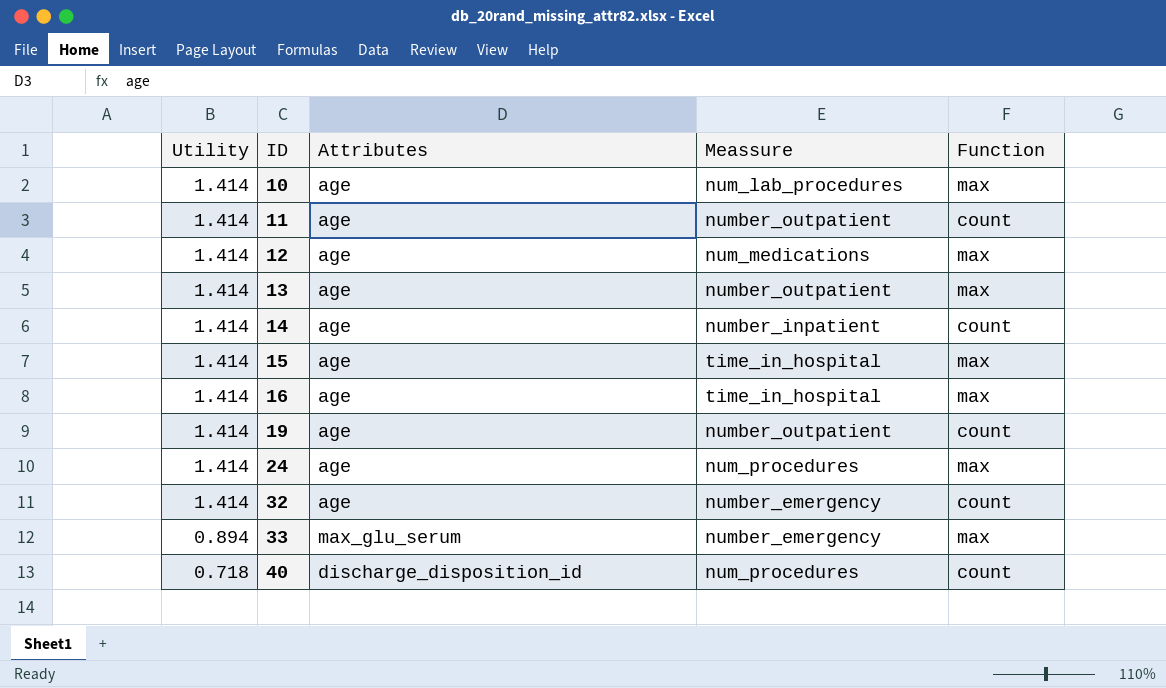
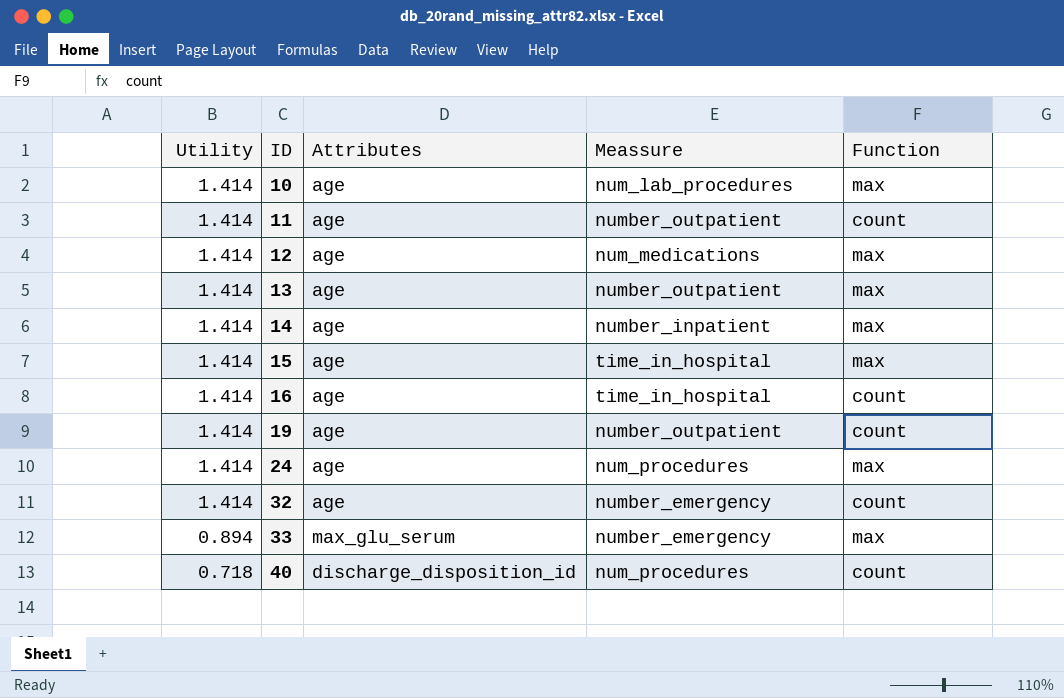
14 | Function: count -> max
16 | Function: max -> count

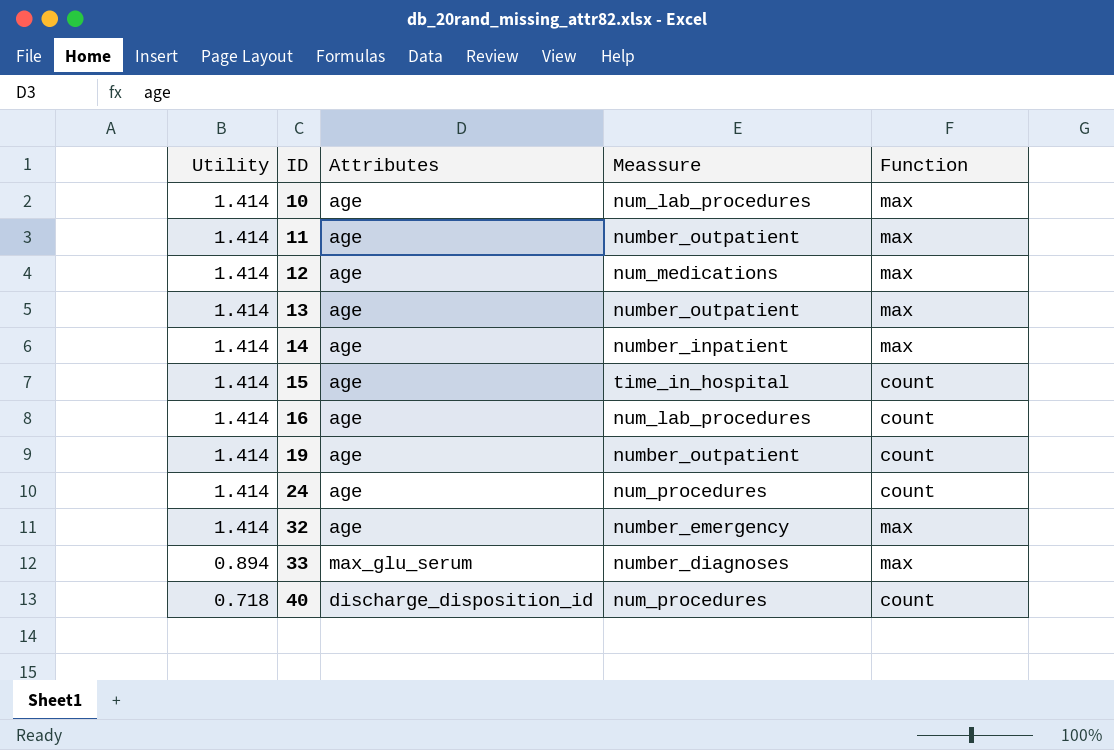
11 | Function: count -> max
15 | Function: max -> count
16 | Meassure: time_in_hospital -> num_lab_procedures
24 | Function: max -> count
32 | Function: count -> max
33 | Meassure: number_emergency -> number_diagnoses

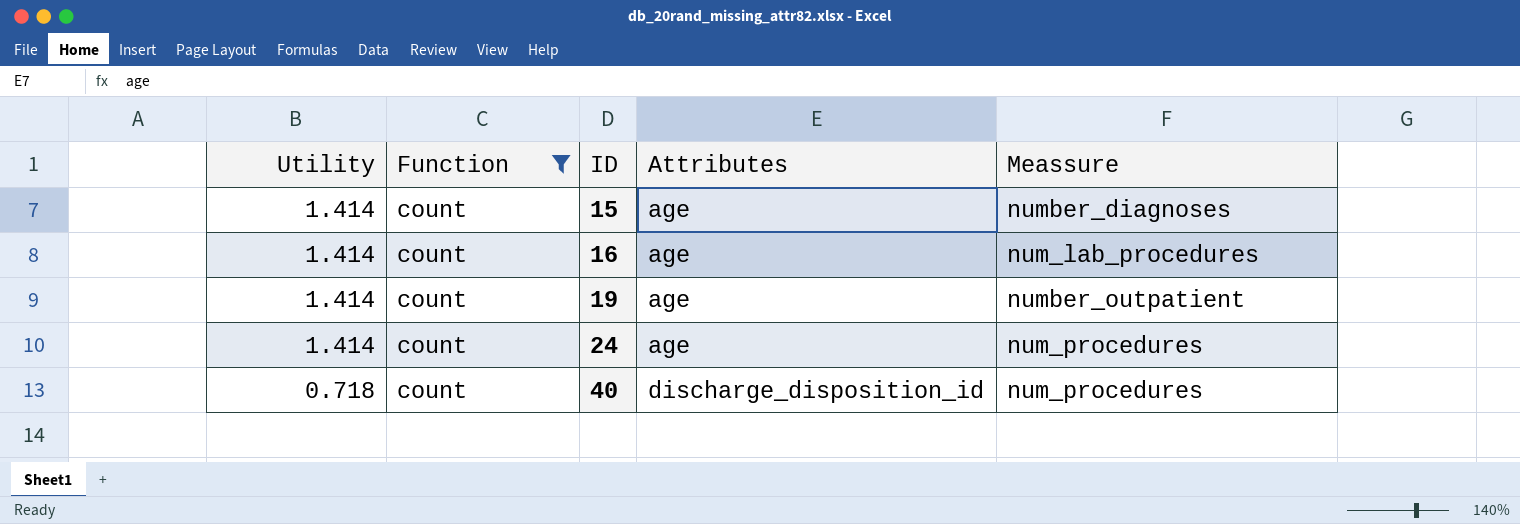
filter: none -> Function = count
column Function | position: 5 -> 2
15 | Meassure: time_in_hospital -> number_diagnoses

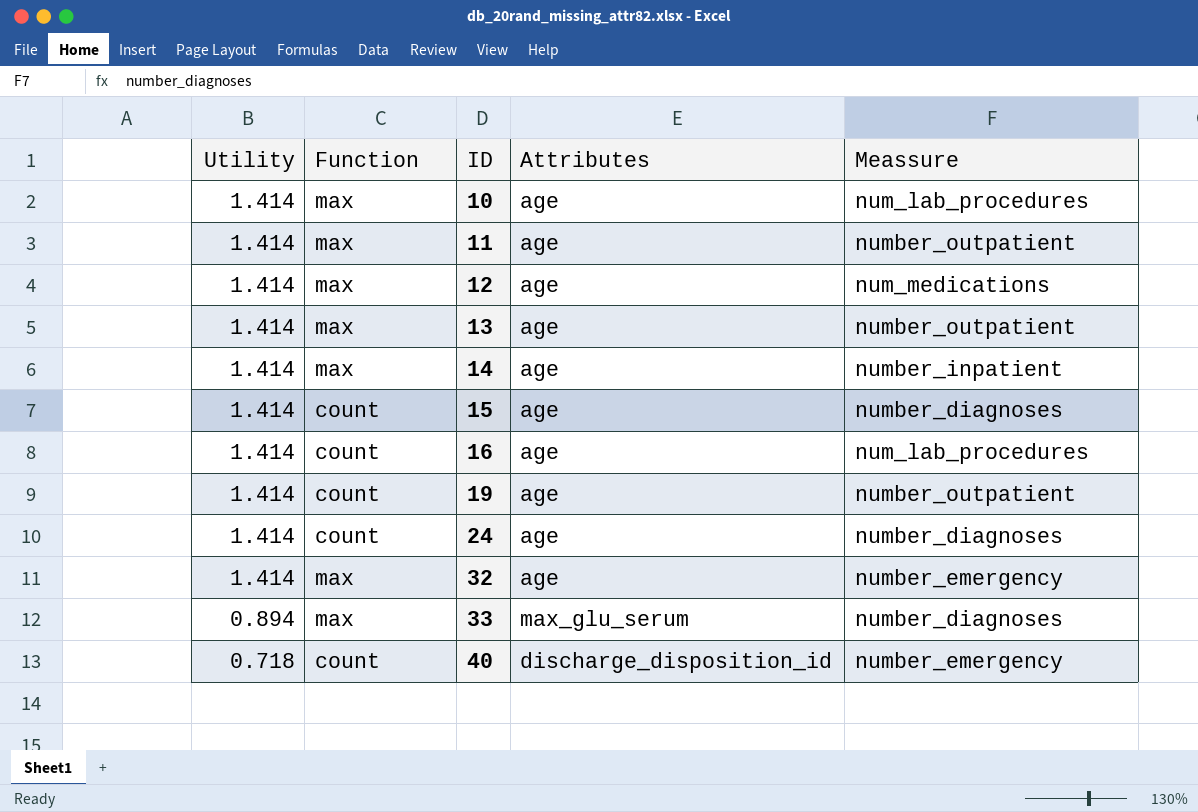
filter: Function = count -> none
24 | Meassure: num_procedures -> number_diagnoses
40 | Meassure: num_procedures -> number_emergency

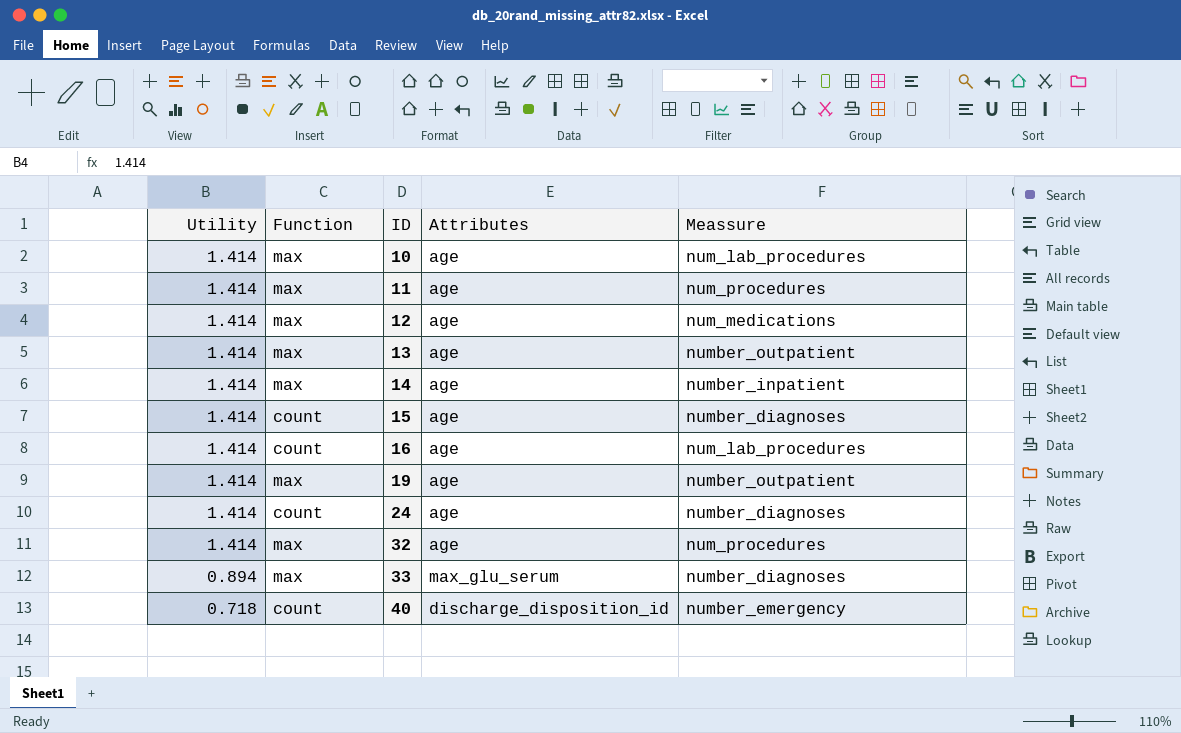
11 | Meassure: number_outpatient -> num_procedures
19 | Function: count -> max
32 | Meassure: number_emergency -> num_procedures

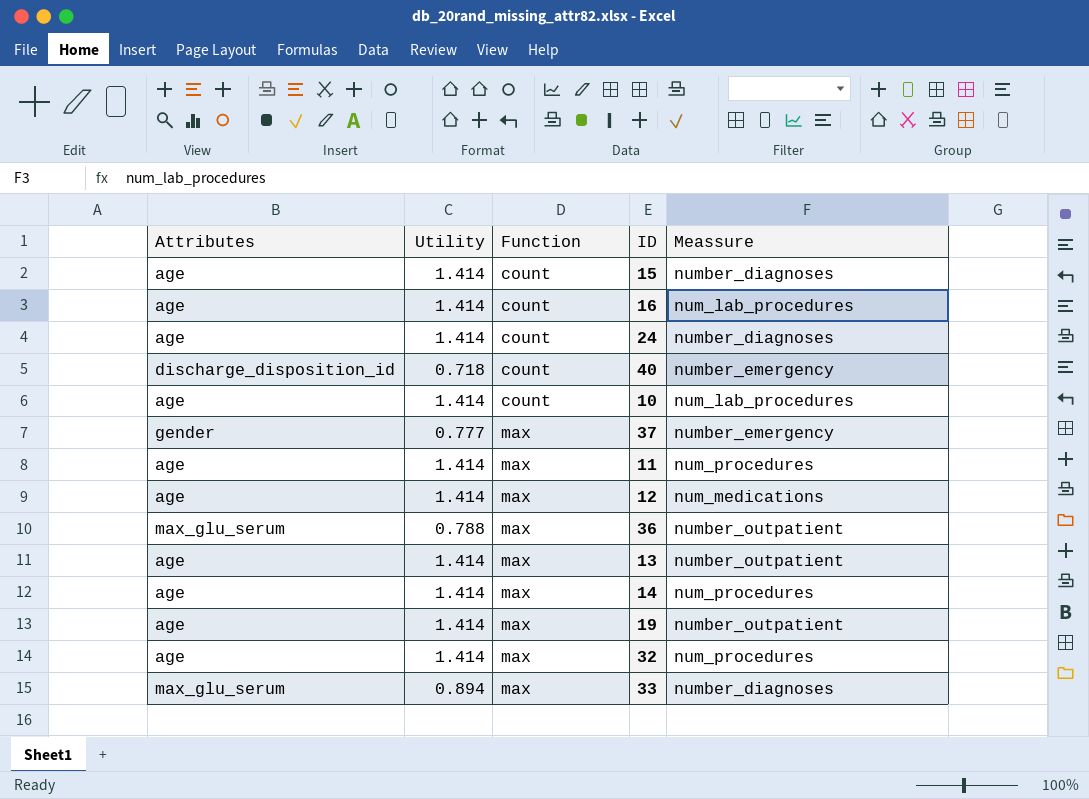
row order: Utility descending -> Function ascending
column Attributes | position: 4 -> 1
10 | Function: max -> count
row 37: none -> gender | 0.777 | max | number_emergency
row 36: none -> max_glu_serum | 0.788 | max | number_outpatient
14 | Meassure: number_inpatient -> num_procedures

